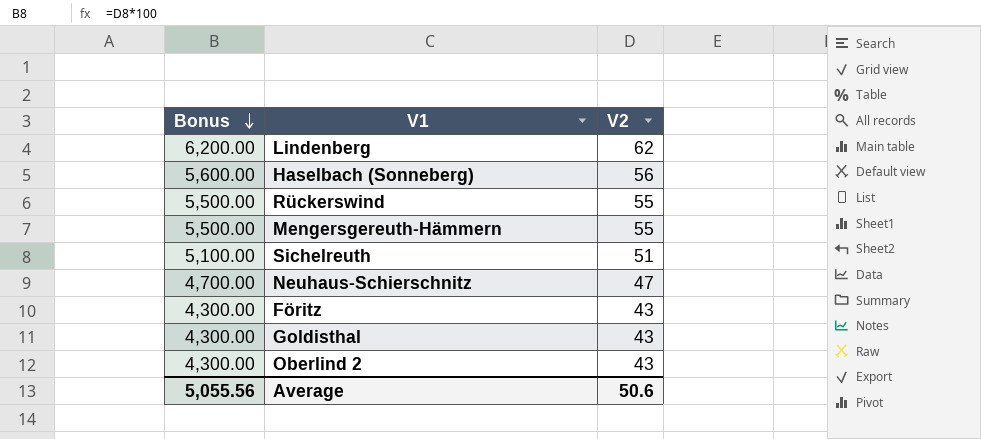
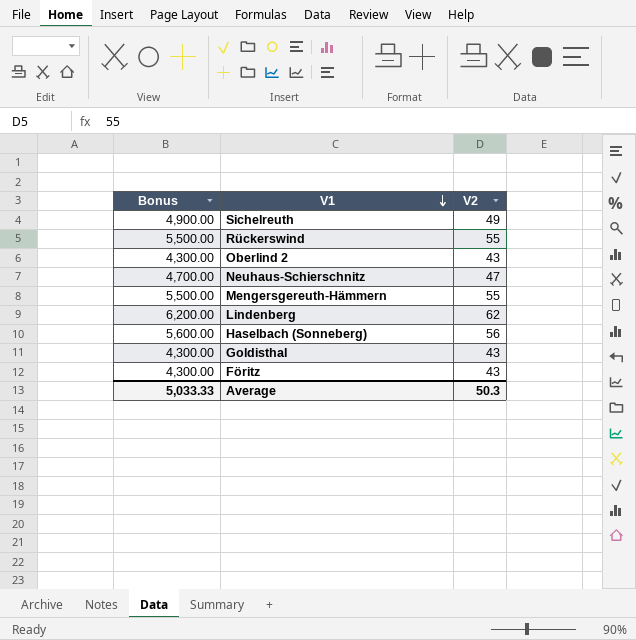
row order: Bonus descending -> V1 descending
Sichelreuth | Bonus: 5,100.00 -> 4,900.00
Sichelreuth | V2: 51 -> 49
Average | Bonus: 5,055.56 -> 5,033.33
Average | V2: 50.6 -> 50.3

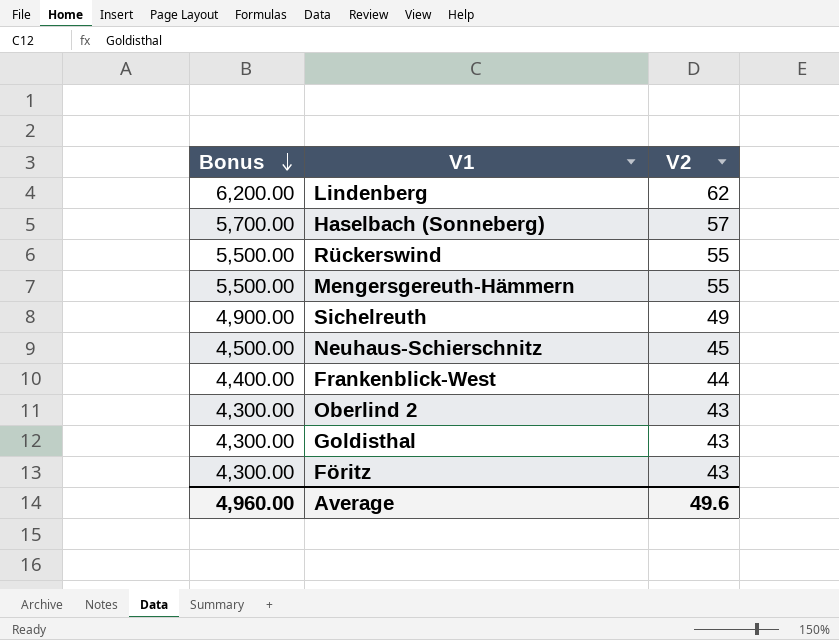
row order: V1 descending -> Bonus descending
Haselbach (Sonneberg) | Bonus: 5,600.00 -> 5,700.00
Haselbach (Sonneberg) | V2: 56 -> 57
Neuhaus-Schierschnitz | Bonus: 4,700.00 -> 4,500.00
Neuhaus-Schierschnitz | V2: 47 -> 45
row Frankenblick-West: none -> 4,400.00 | 44
Average | Bonus: 5,033.33 -> 4,960.00
Average | V2: 50.3 -> 49.6

